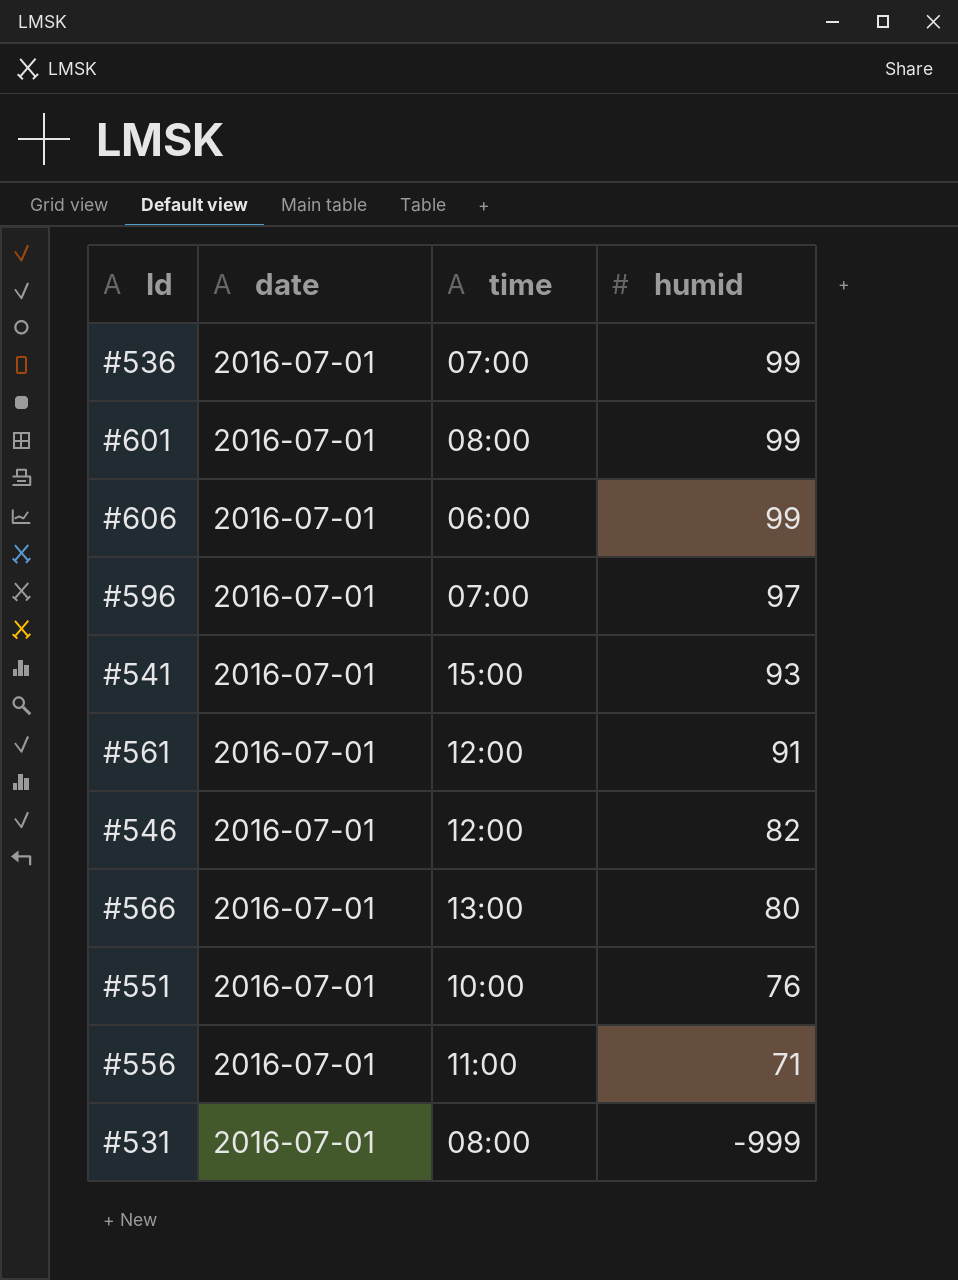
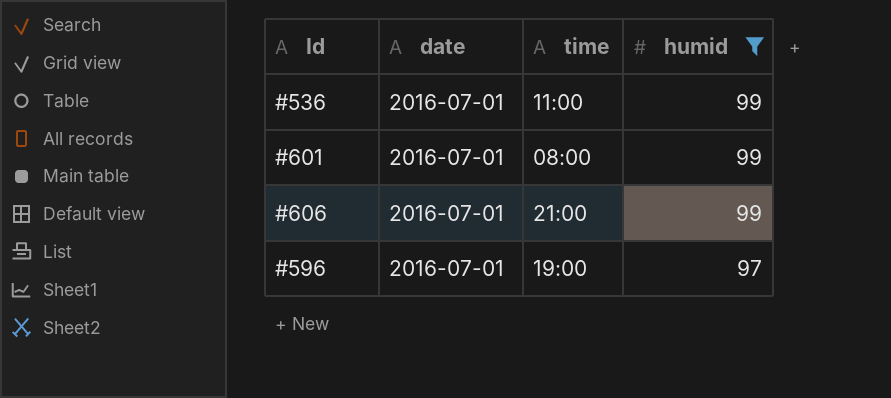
filter: none -> humid >= 97
#536 | time: 07:00 -> 11:00
#606 | time: 06:00 -> 21:00
#596 | time: 07:00 -> 19:00

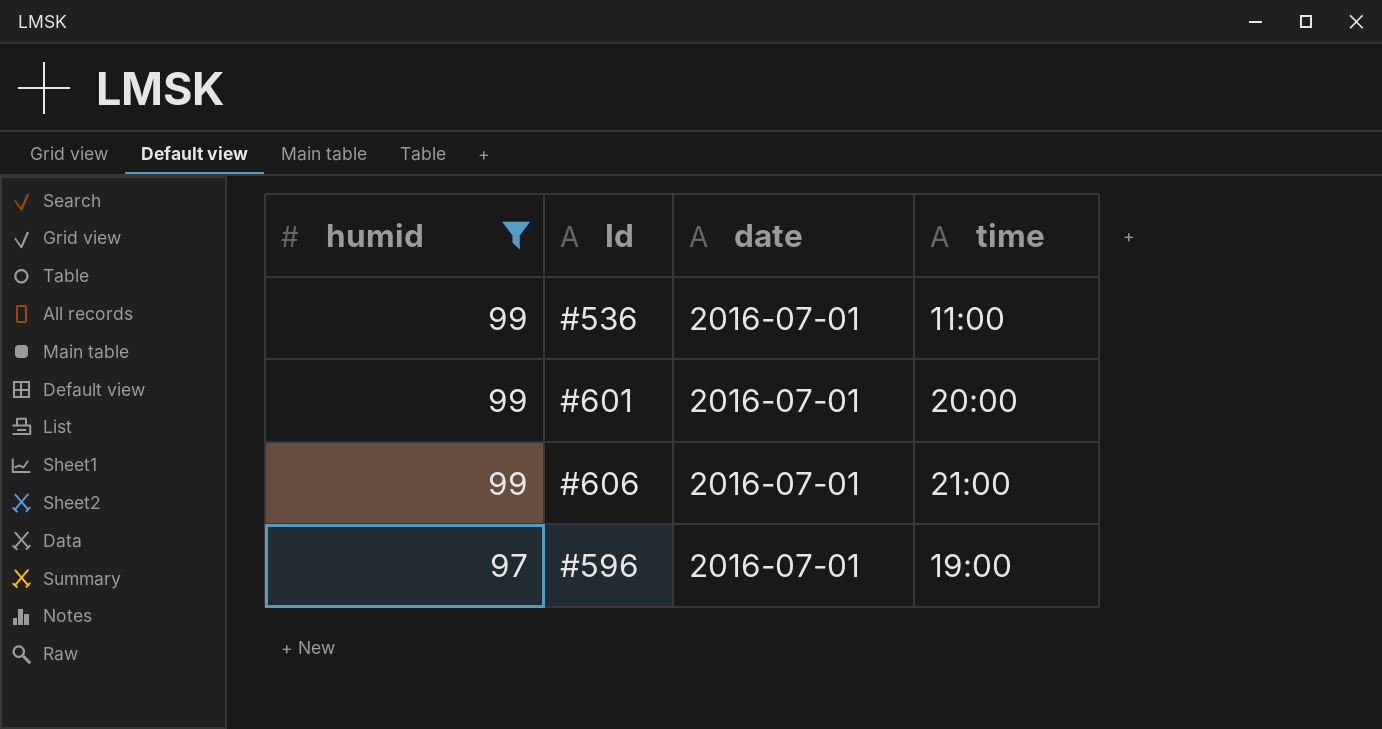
column humid | position: 4 -> 1
#601 | time: 08:00 -> 20:00

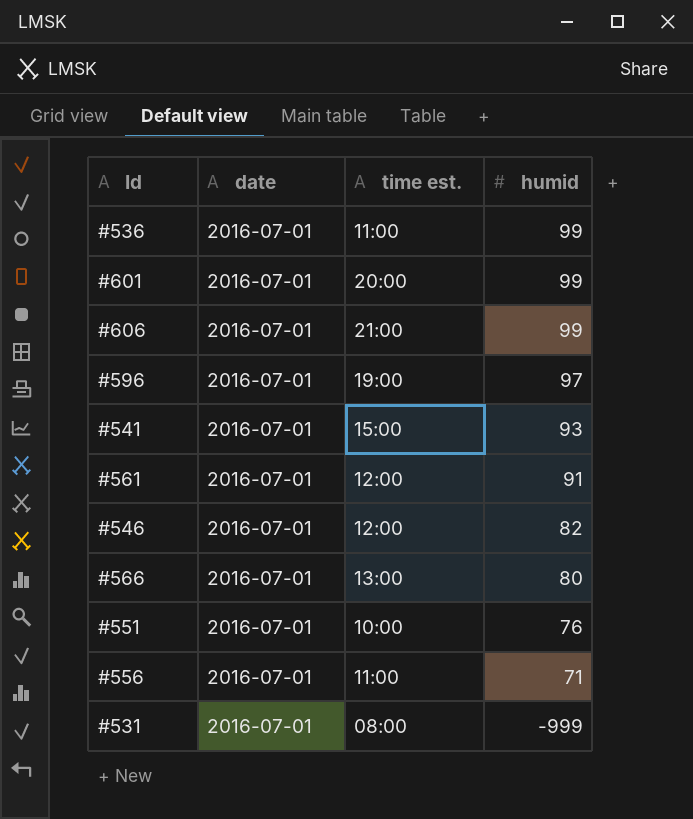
filter: humid >= 97 -> none
column name: time -> time est.
column humid | position: 1 -> 4

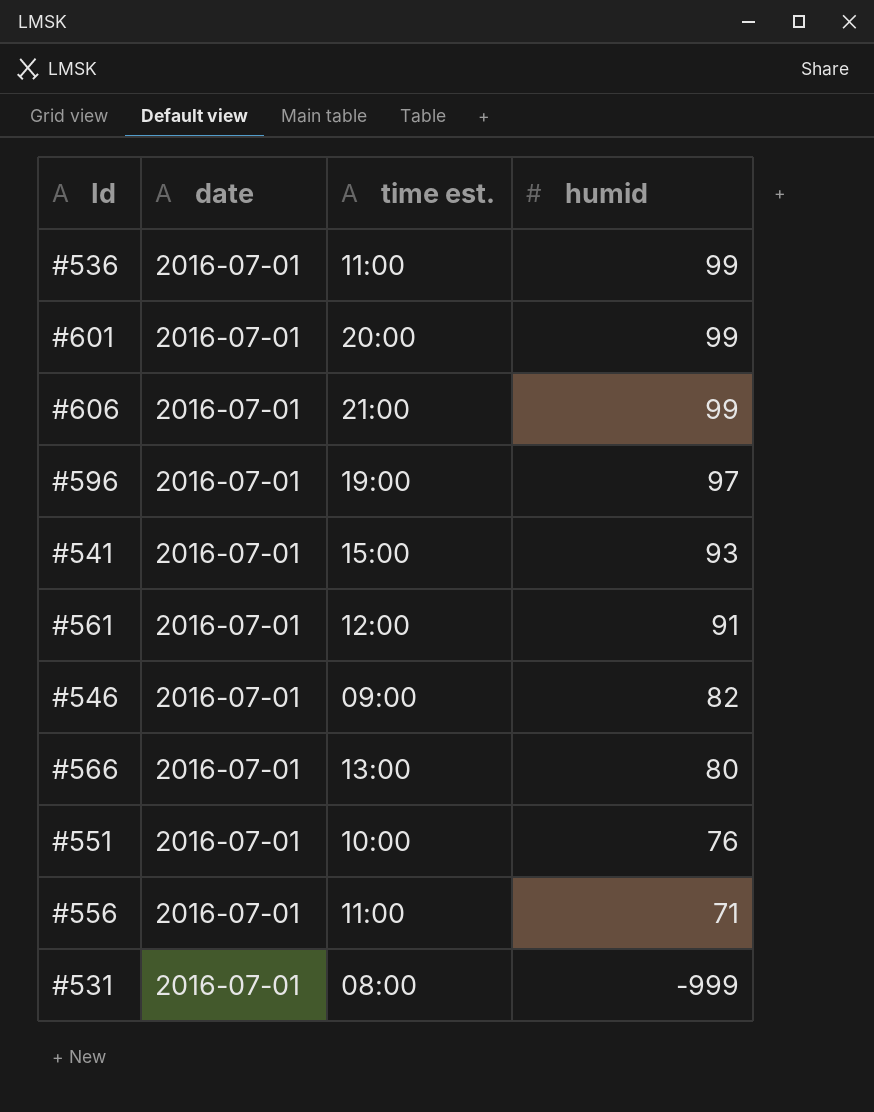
#546 | time est.: 12:00 -> 09:00

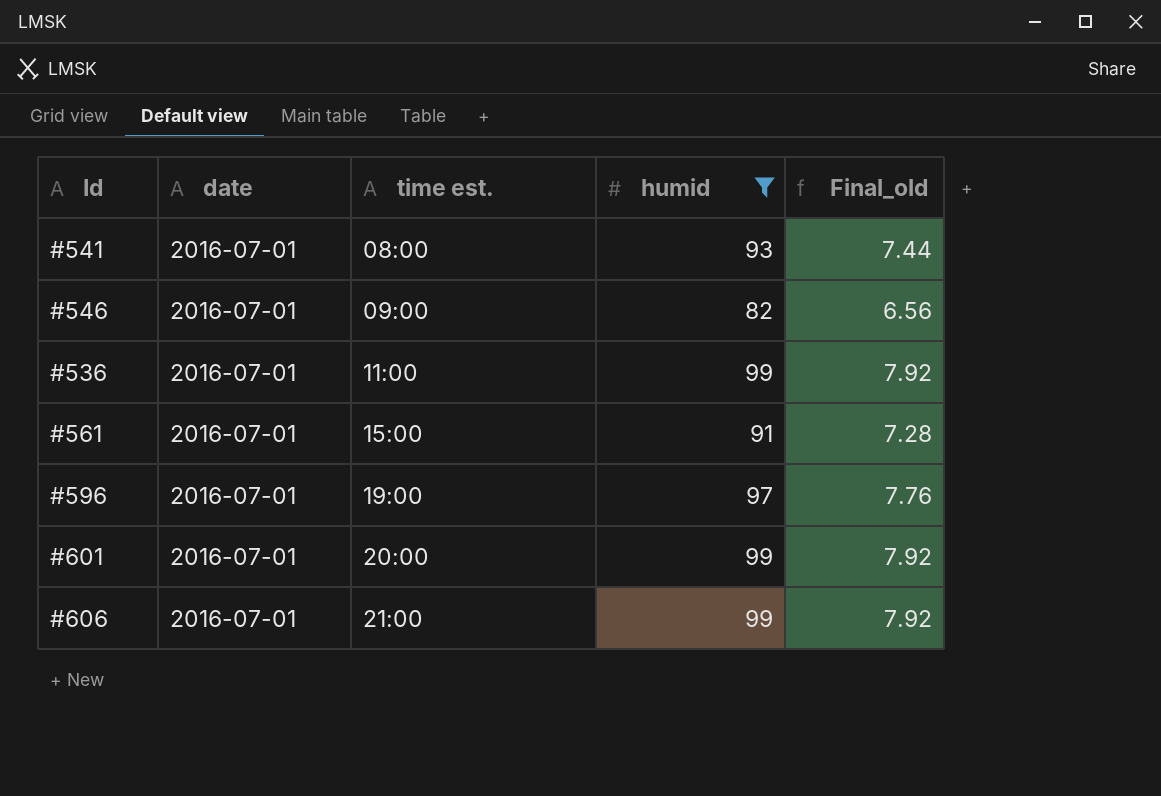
filter: none -> humid >= 82
row order: humid descending -> time est. ascending
column Final_old | formula: none -> [humid] * 0.08
#541 | time est.: 15:00 -> 08:00
#561 | time est.: 12:00 -> 15:00

